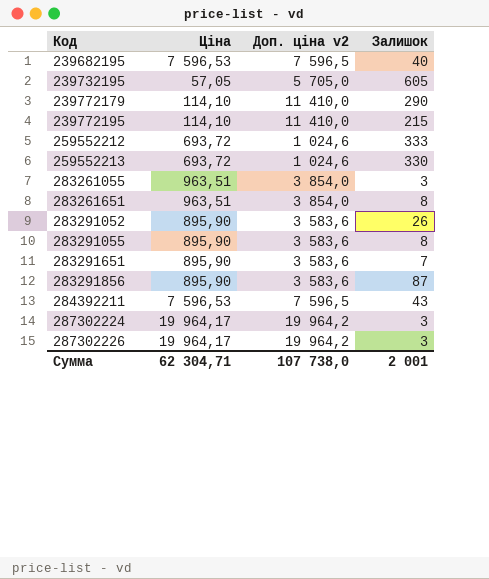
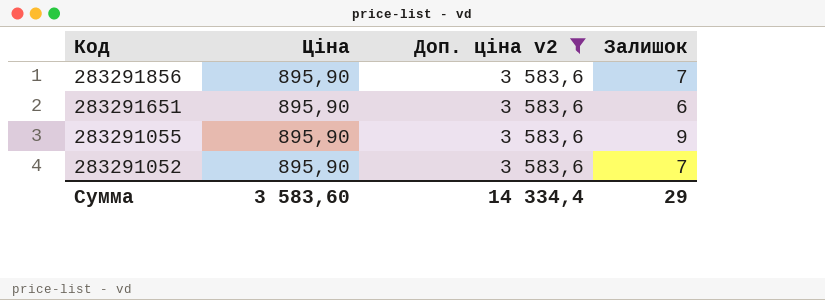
filter: none -> Доп. ціна v2 = 3 583,6
row order: Код ascending -> Код descending
283291856 | Залишок: 87 -> 7
283291651 | Залишок: 7 -> 6
283291055 | Залишок: 8 -> 9
283291052 | Залишок: 26 -> 7
Сумма | Ціна: 62 304,71 -> 3 583,60
Сумма | Доп. ціна v2: 107 738,0 -> 14 334,4
Сумма | Залишок: 2 001 -> 29

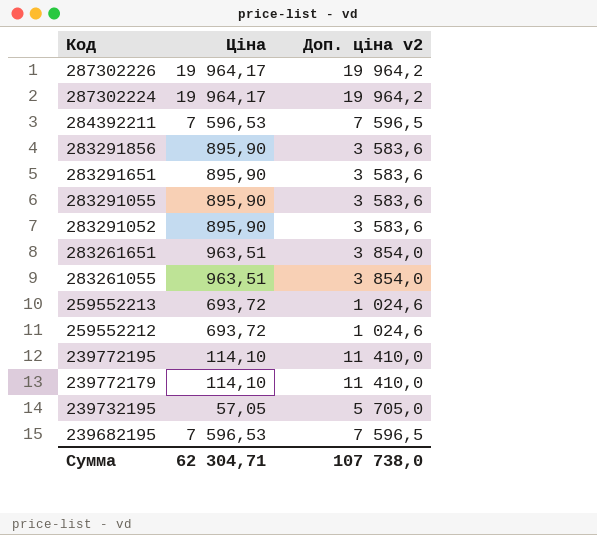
filter: Доп. ціна v2 = 3 583,6 -> none
column Залишок | position: 4 -> none
Сумма | Ціна: 3 583,60 -> 62 304,71
Сумма | Доп. ціна v2: 14 334,4 -> 107 738,0

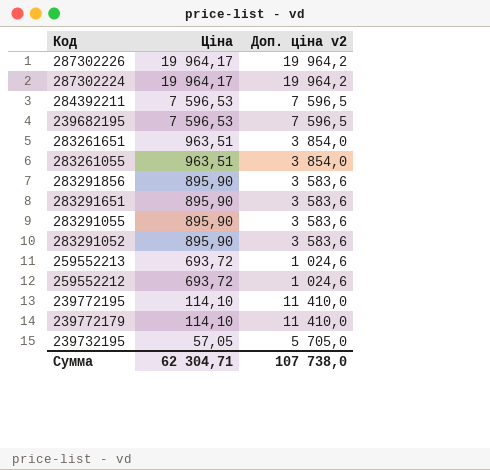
row order: Код descending -> Ціна descending

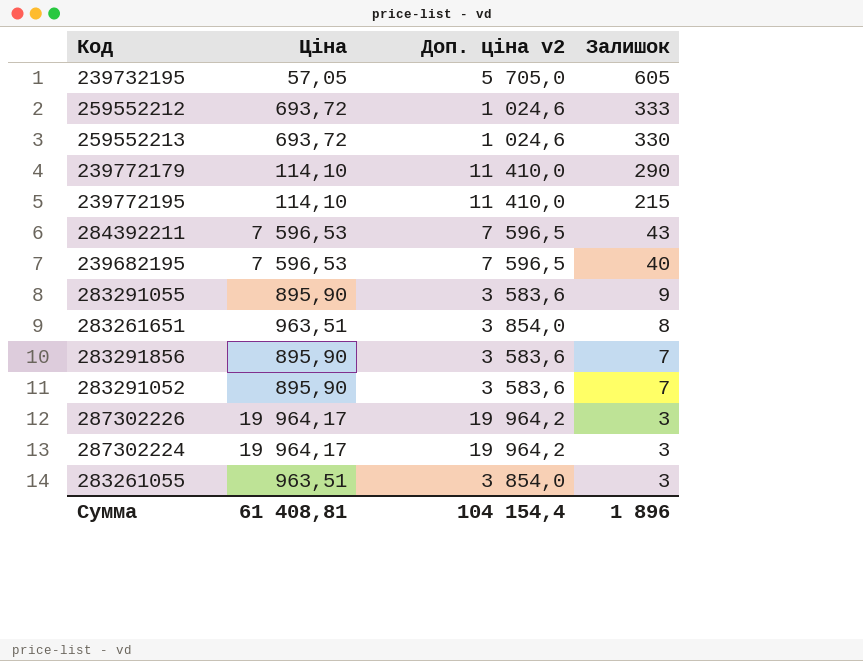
row order: Ціна descending -> Залишок descending
column Залишок | position: none -> 4
row 283291651: 895,90 | 3 583,6 -> none
Сумма | Ціна: 62 304,71 -> 61 408,81
Сумма | Доп. ціна v2: 107 738,0 -> 104 154,4

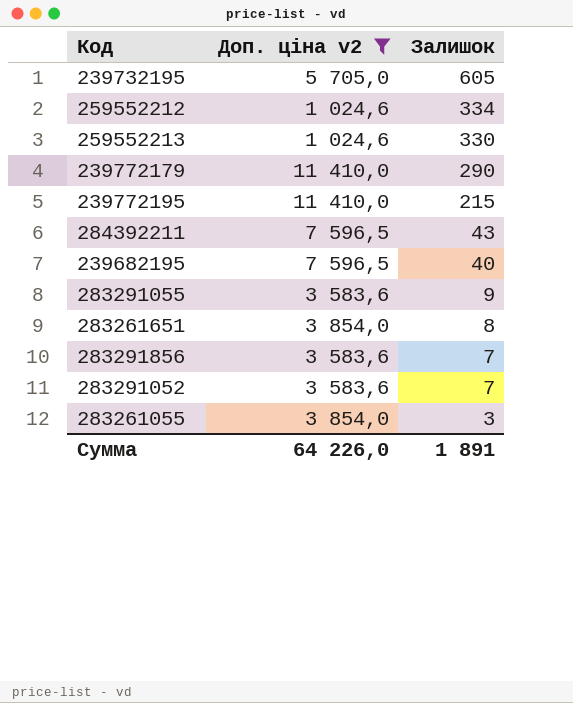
filter: none -> Доп. ціна v2 != 19 964,2
column Ціна | position: 2 -> none
259552212 | Залишок: 333 -> 334
Сумма | Доп. ціна v2: 104 154,4 -> 64 226,0
Сумма | Залишок: 1 896 -> 1 891

